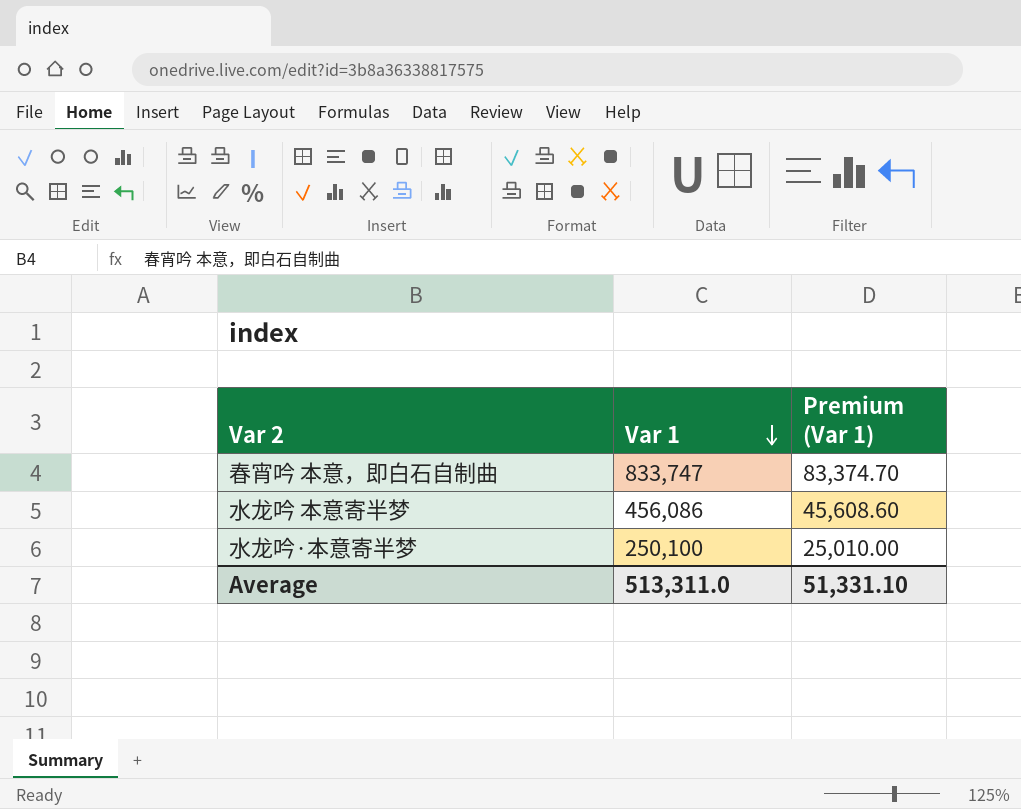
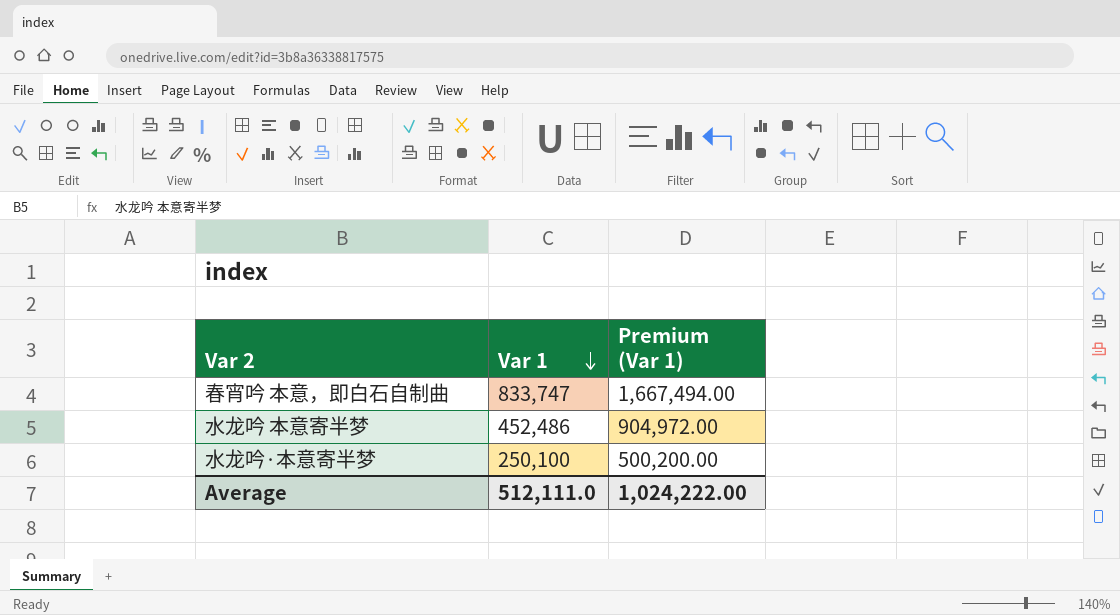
column Premium (Var 1) | formula: [Var 1] * 0.1 -> [Var 1] * 2
水龙吟 本意寄半梦 | Var 1: 456,086 -> 452,486
Average | Var 1: 513,311.0 -> 512,111.0
Average | Premium (Var 1): 51,331.10 -> 1,024,222.00

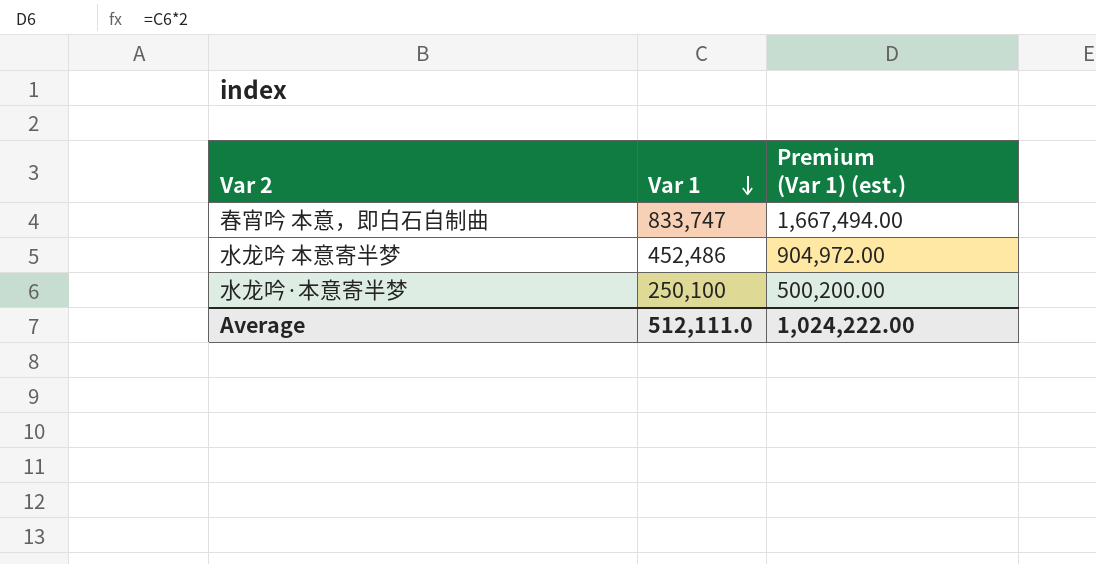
column name: Premium (Var 1) -> Premium (Var 1) (est.)

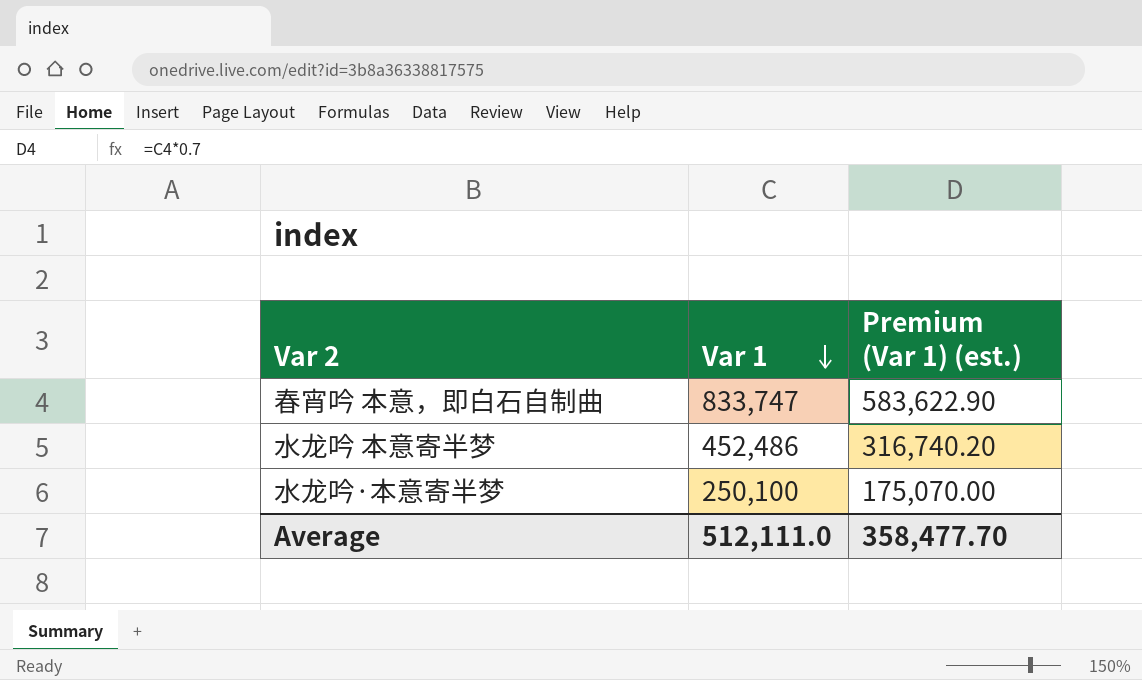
column Premium (Var 1) (est.) | formula: [Var 1] * 2 -> [Var 1] * 0.7
Average | Premium (Var 1) (est.): 1,024,222.00 -> 358,477.70

